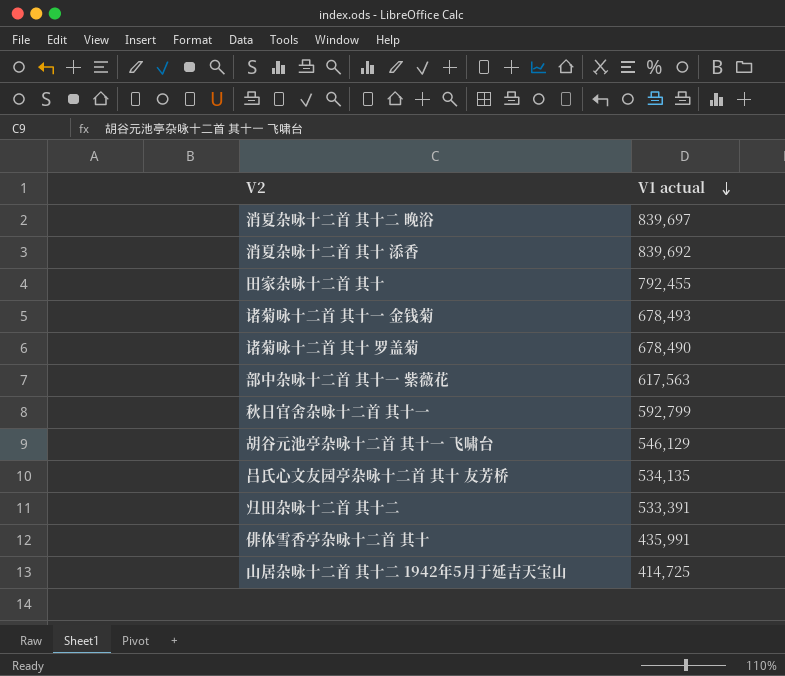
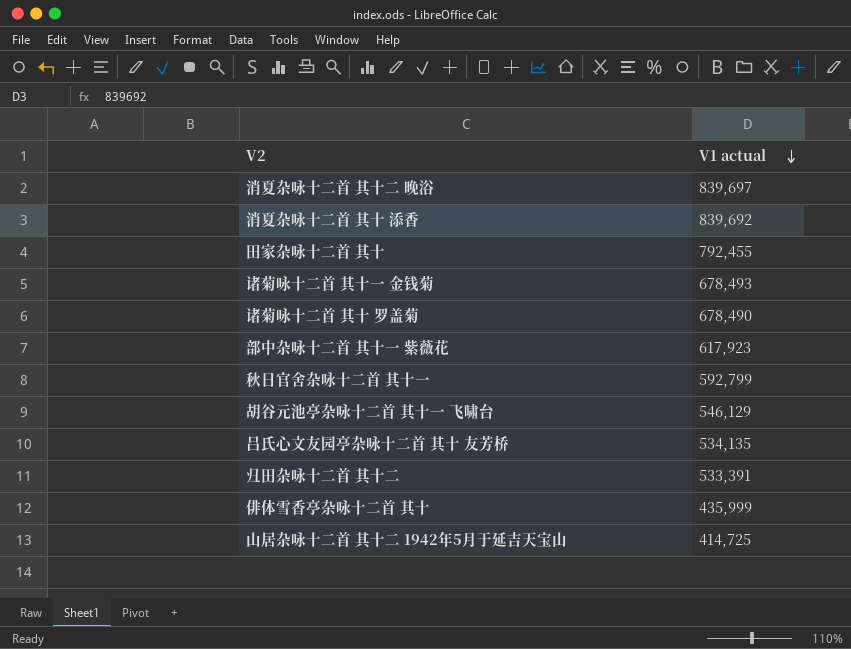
部中杂咏十二首 其十一 紫薇花 | V1 actual: 617,563 -> 617,923
俳体雪香亭杂咏十二首 其十 | V1 actual: 435,991 -> 435,999

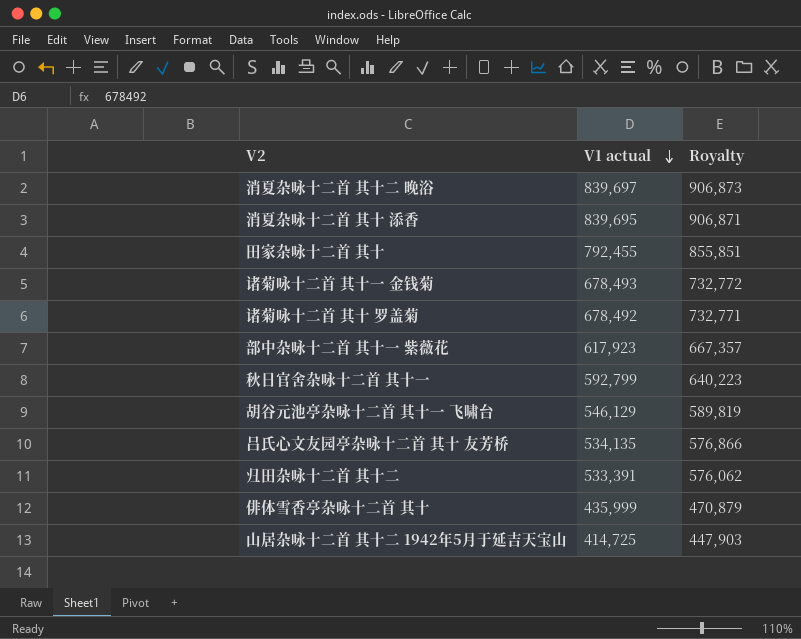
column Royalty | formula: none -> [V1 actual] * 1.08
消夏杂咏十二首 其十 添香 | V1 actual: 839,692 -> 839,695
诸菊咏十二首 其十 罗盖菊 | V1 actual: 678,490 -> 678,492

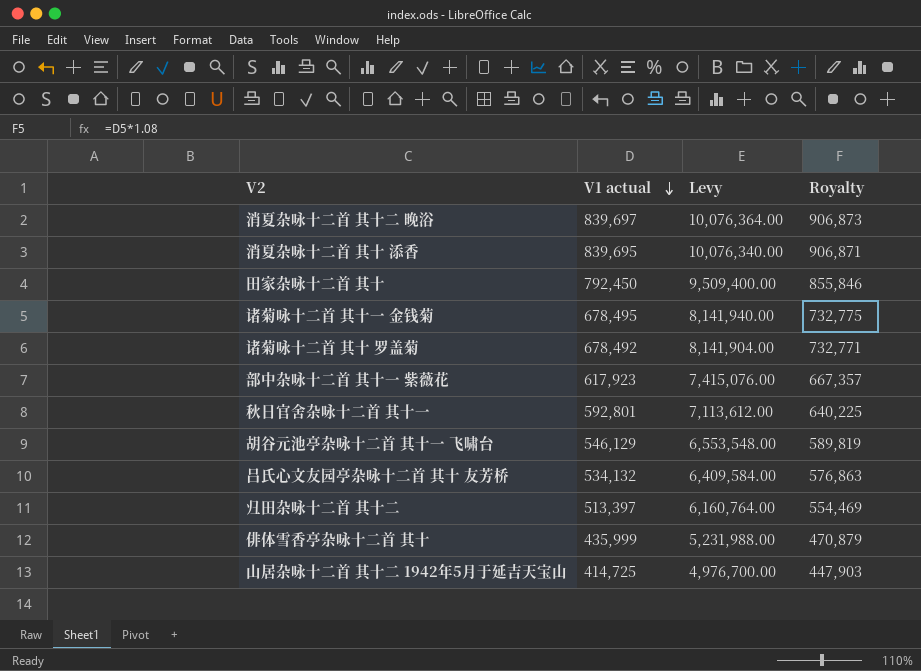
column Levy | formula: none -> [V1 actual] * 12
田家杂咏十二首 其十 | V1 actual: 792,455 -> 792,450
田家杂咏十二首 其十 | Royalty: 855,851 -> 855,846
诸菊咏十二首 其十一 金钱菊 | V1 actual: 678,493 -> 678,495
诸菊咏十二首 其十一 金钱菊 | Royalty: 732,772 -> 732,775
秋日官舍杂咏十二首 其十一 | V1 actual: 592,799 -> 592,801
秋日官舍杂咏十二首 其十一 | Royalty: 640,223 -> 640,225
吕氏心文友园亭杂咏十二首 其十 友芳桥 | V1 actual: 534,135 -> 534,132
吕氏心文友园亭杂咏十二首 其十 友芳桥 | Royalty: 576,866 -> 576,863
归田杂咏十二首 其十二 | V1 actual: 533,391 -> 513,397
归田杂咏十二首 其十二 | Royalty: 576,062 -> 554,469

